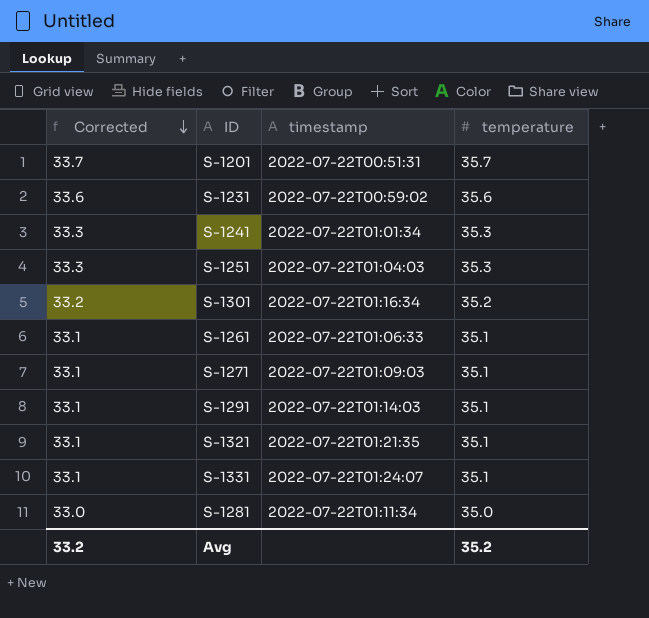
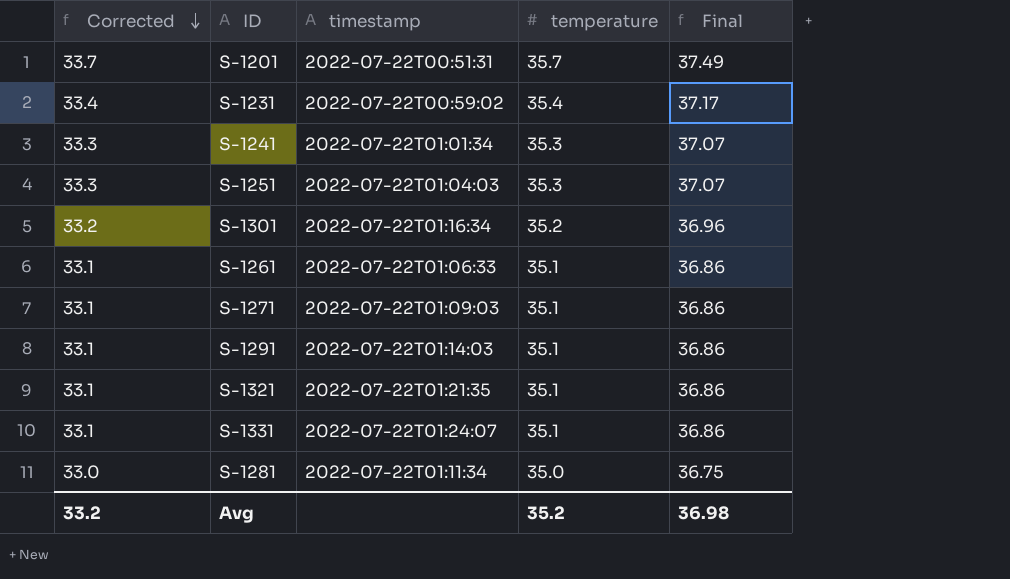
column Final | formula: none -> [temperature] * 1.05
S-1231 | Corrected: 33.6 -> 33.4
S-1231 | temperature: 35.6 -> 35.4

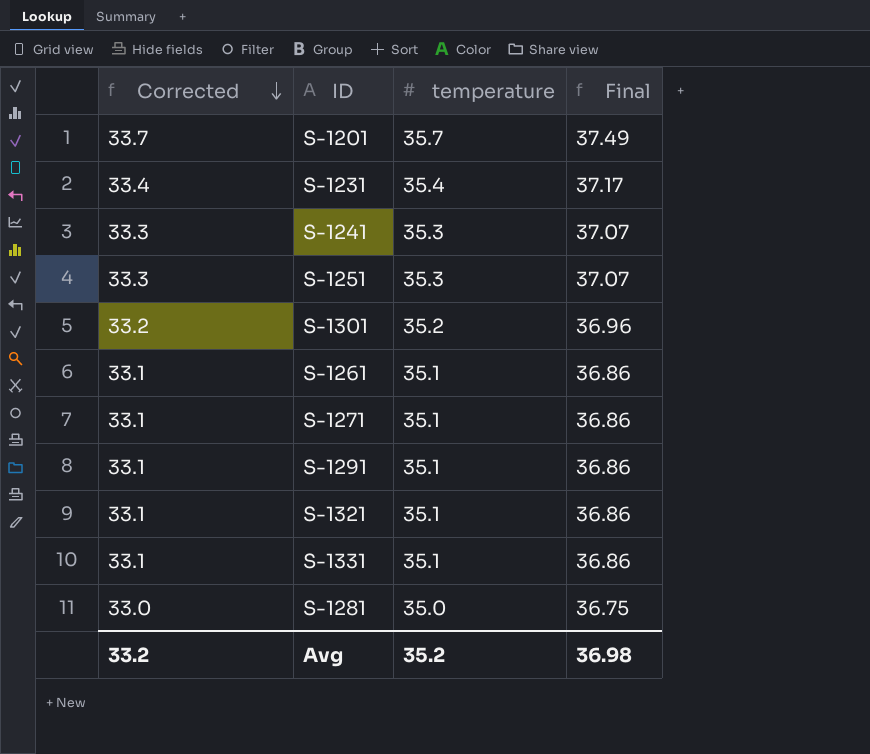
column timestamp | position: 3 -> none

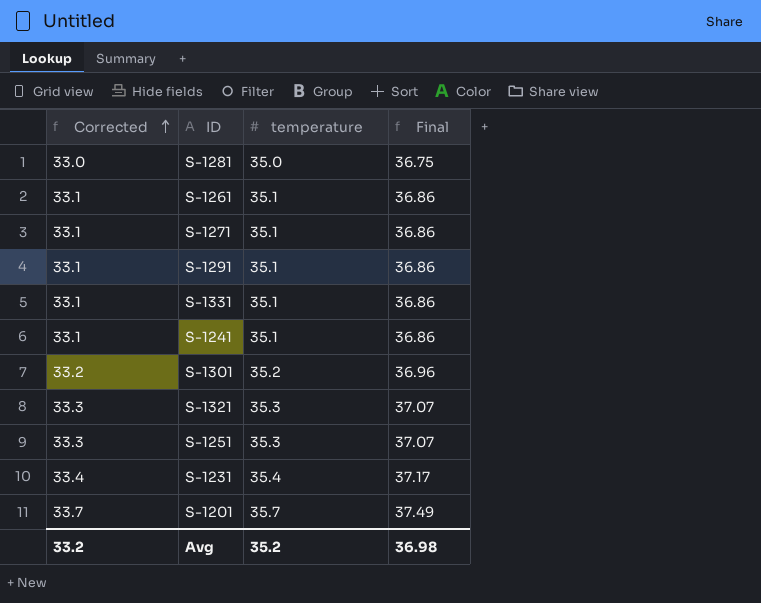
row order: Corrected descending -> Corrected ascending
S-1241 | Corrected: 33.3 -> 33.1
S-1241 | temperature: 35.3 -> 35.1
S-1241 | Final: 37.07 -> 36.86
S-1321 | Corrected: 33.1 -> 33.3
S-1321 | temperature: 35.1 -> 35.3
S-1321 | Final: 36.86 -> 37.07

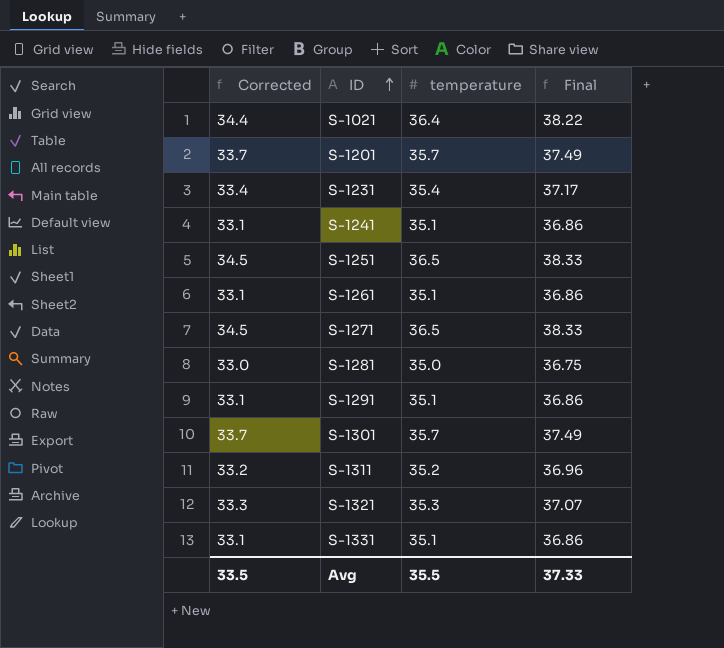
row order: Corrected ascending -> ID ascending
row S-1021: none -> 34.4 | 36.4 | 38.22
S-1251 | Corrected: 33.3 -> 34.5
S-1251 | temperature: 35.3 -> 36.5
S-1251 | Final: 37.07 -> 38.33
S-1271 | Corrected: 33.1 -> 34.5
S-1271 | temperature: 35.1 -> 36.5
S-1271 | Final: 36.86 -> 38.33
S-1301 | Corrected: 33.2 -> 33.7
S-1301 | temperature: 35.2 -> 35.7
S-1301 | Final: 36.96 -> 37.49
row S-1311: none -> 33.2 | 35.2 | 36.96
Avg | Corrected: 33.2 -> 33.5
Avg | temperature: 35.2 -> 35.5
Avg | Final: 36.98 -> 37.33

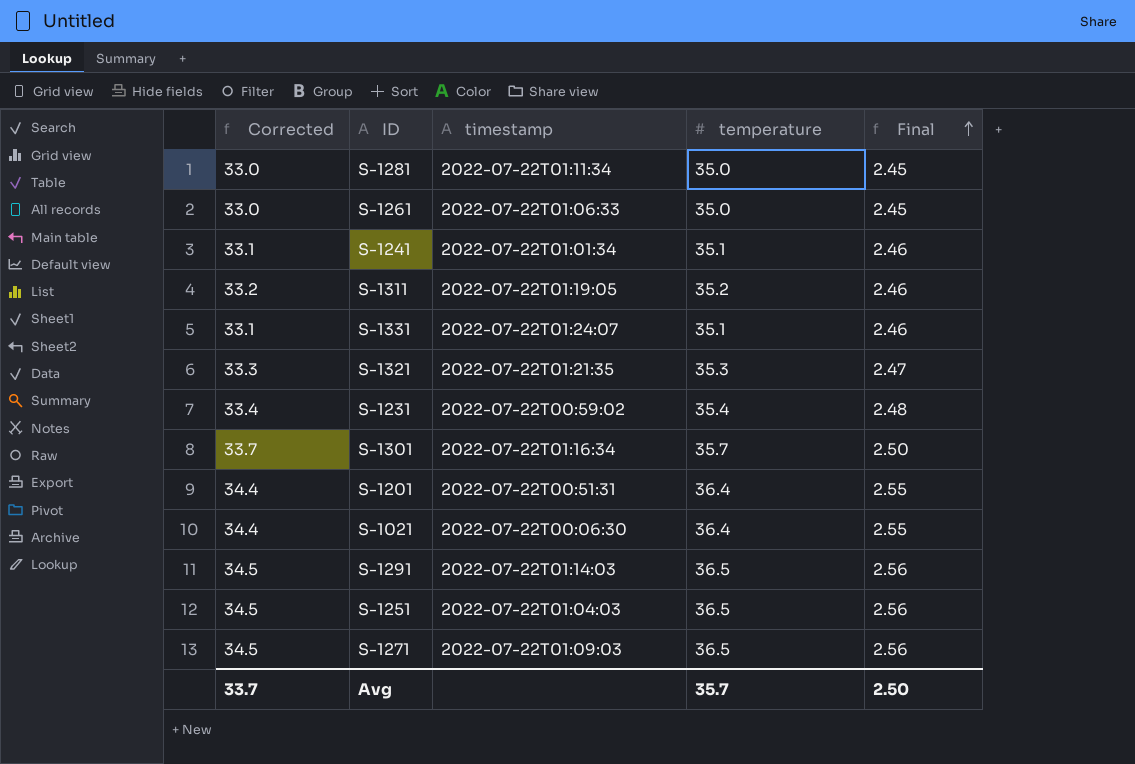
row order: ID ascending -> Final ascending
column timestamp | position: none -> 3
column Final | formula: [temperature] * 1.05 -> [temperature] * 0.07
S-1261 | Corrected: 33.1 -> 33.0
S-1261 | temperature: 35.1 -> 35.0
S-1201 | Corrected: 33.7 -> 34.4
S-1201 | temperature: 35.7 -> 36.4
S-1291 | Corrected: 33.1 -> 34.5
S-1291 | temperature: 35.1 -> 36.5
Avg | Corrected: 33.5 -> 33.7
Avg | temperature: 35.5 -> 35.7
Avg | Final: 37.33 -> 2.50

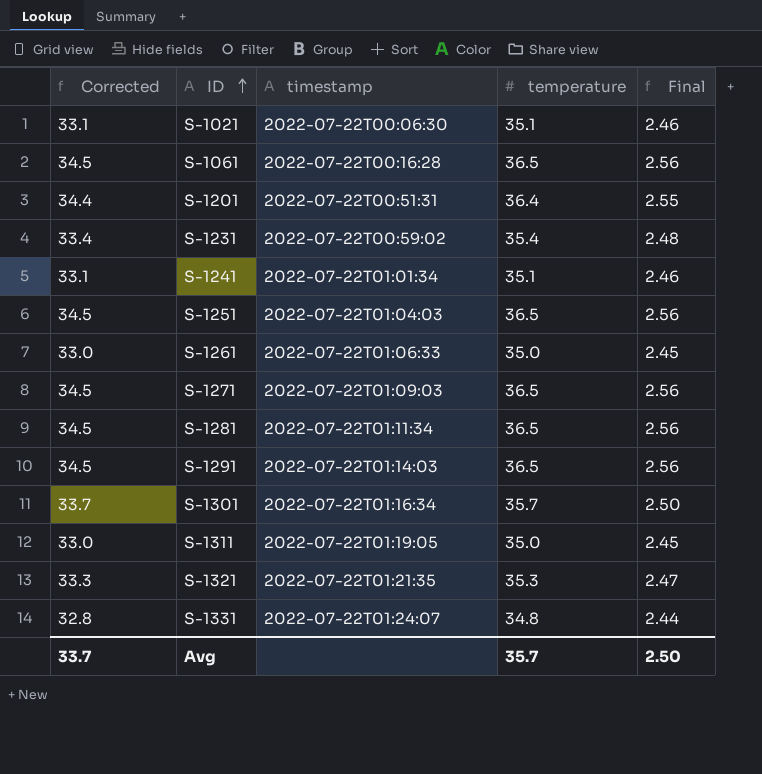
row order: Final ascending -> ID ascending
S-1021 | Corrected: 34.4 -> 33.1
S-1021 | temperature: 36.4 -> 35.1
S-1021 | Final: 2.55 -> 2.46
row S-1061: none -> 34.5 | 2022-07-22T00:16:28 | 36.5 | 2.56
S-1281 | Corrected: 33.0 -> 34.5
S-1281 | temperature: 35.0 -> 36.5
S-1281 | Final: 2.45 -> 2.56
S-1311 | Corrected: 33.2 -> 33.0
S-1311 | temperature: 35.2 -> 35.0
S-1311 | Final: 2.46 -> 2.45
S-1331 | Corrected: 33.1 -> 32.8
S-1331 | temperature: 35.1 -> 34.8
S-1331 | Final: 2.46 -> 2.44

